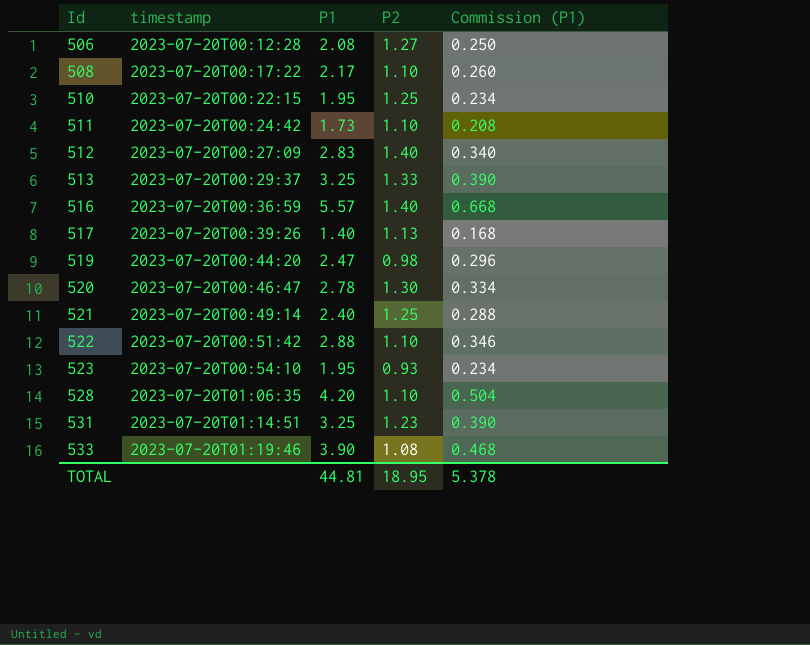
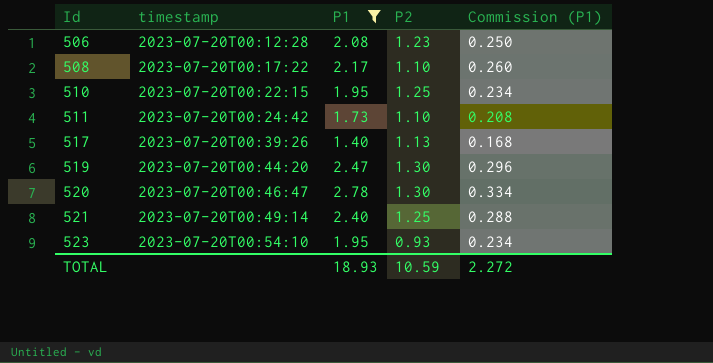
filter: none -> P1 <= 2.78
506 | P2: 1.27 -> 1.23
519 | P2: 0.98 -> 1.30
TOTAL | P1: 44.81 -> 18.93
TOTAL | P2: 18.95 -> 10.59
TOTAL | Commission (P1): 5.378 -> 2.272

